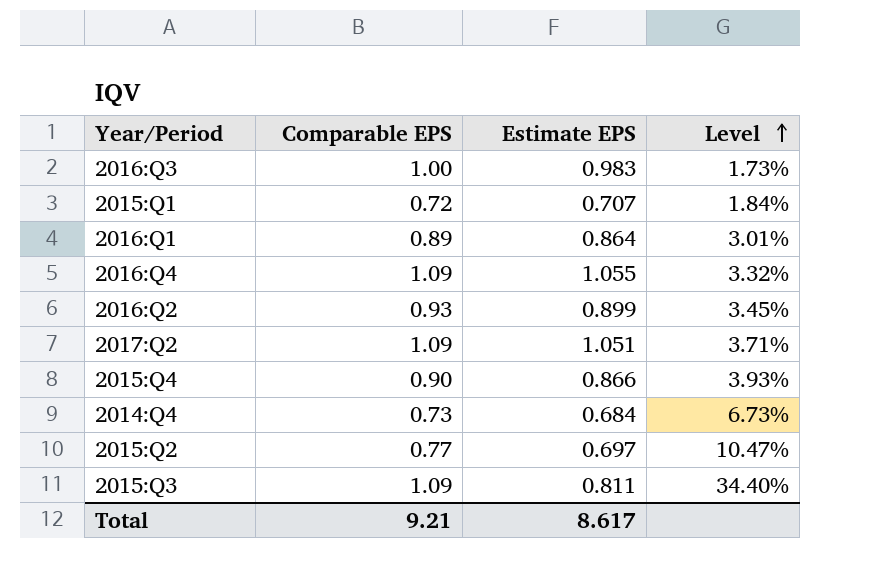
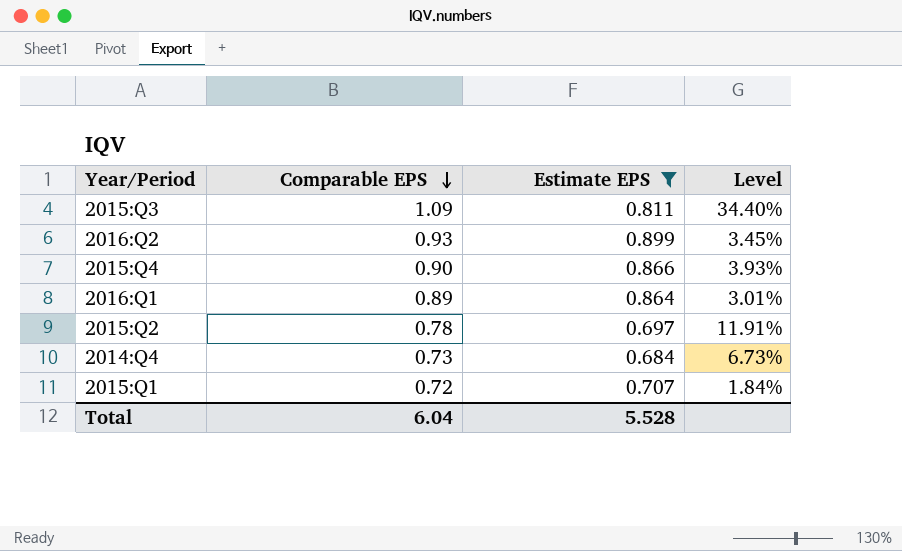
filter: none -> Estimate EPS <= 0.899
row order: Level ascending -> Comparable EPS descending
2015:Q2 | Comparable EPS: 0.77 -> 0.78
2015:Q2 | Level: 10.47% -> 11.91%
Total | Comparable EPS: 9.21 -> 6.04
Total | Estimate EPS: 8.617 -> 5.528

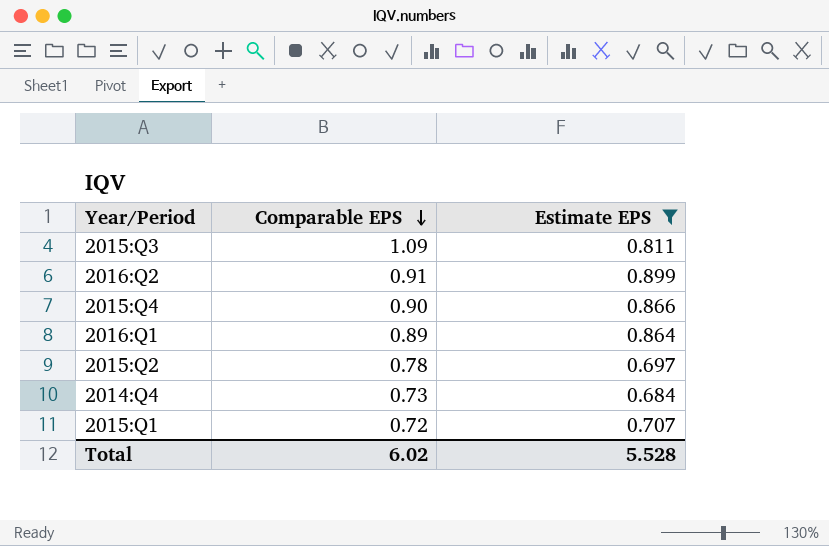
column Level | formula: ([Comparable EPS] - [Estimate EPS]) / [Estimate EPS] -> none
2016:Q2 | Comparable EPS: 0.93 -> 0.91
Total | Comparable EPS: 6.04 -> 6.02

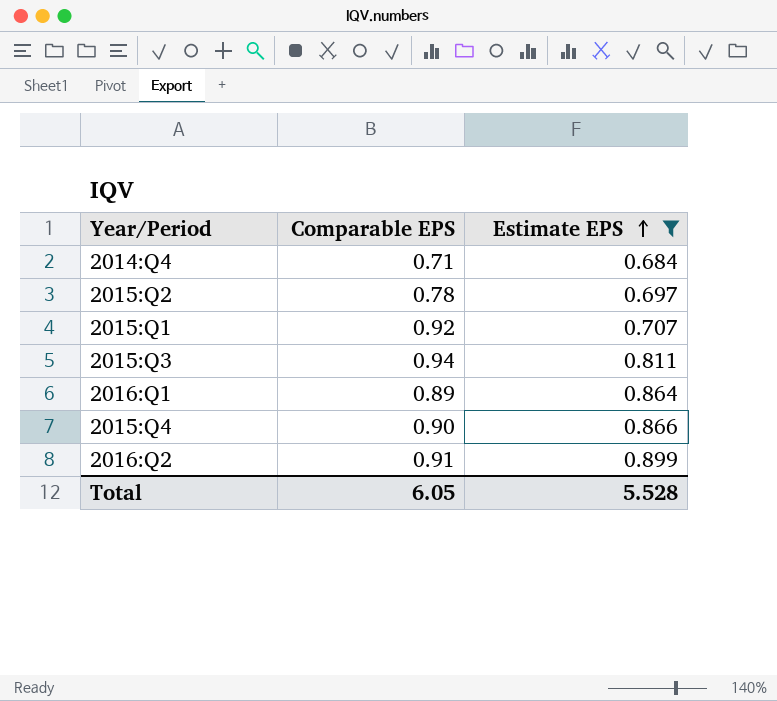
row order: Comparable EPS descending -> Estimate EPS ascending
2014:Q4 | Comparable EPS: 0.73 -> 0.71
2015:Q1 | Comparable EPS: 0.72 -> 0.92
2015:Q3 | Comparable EPS: 1.09 -> 0.94
Total | Comparable EPS: 6.02 -> 6.05

